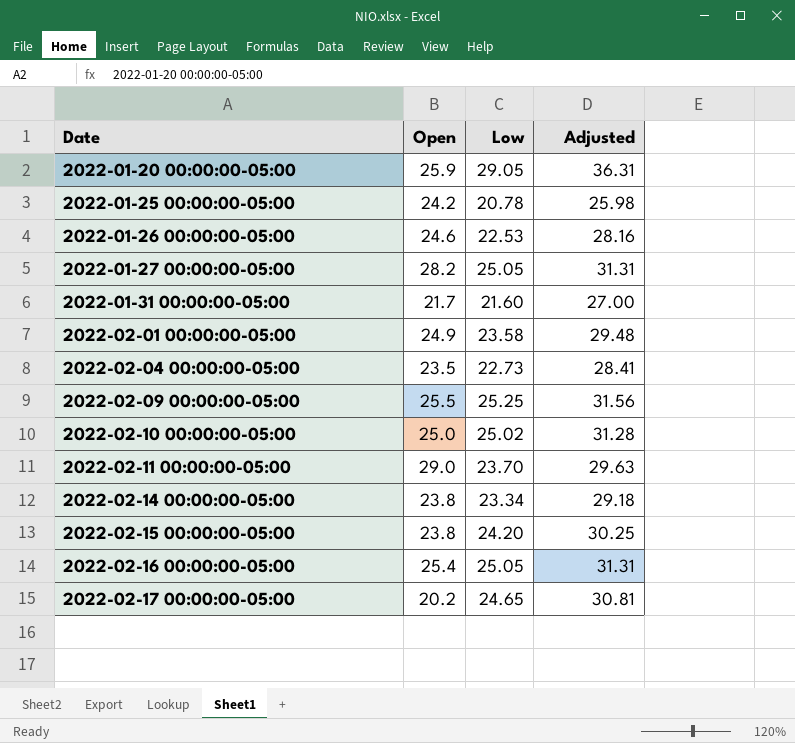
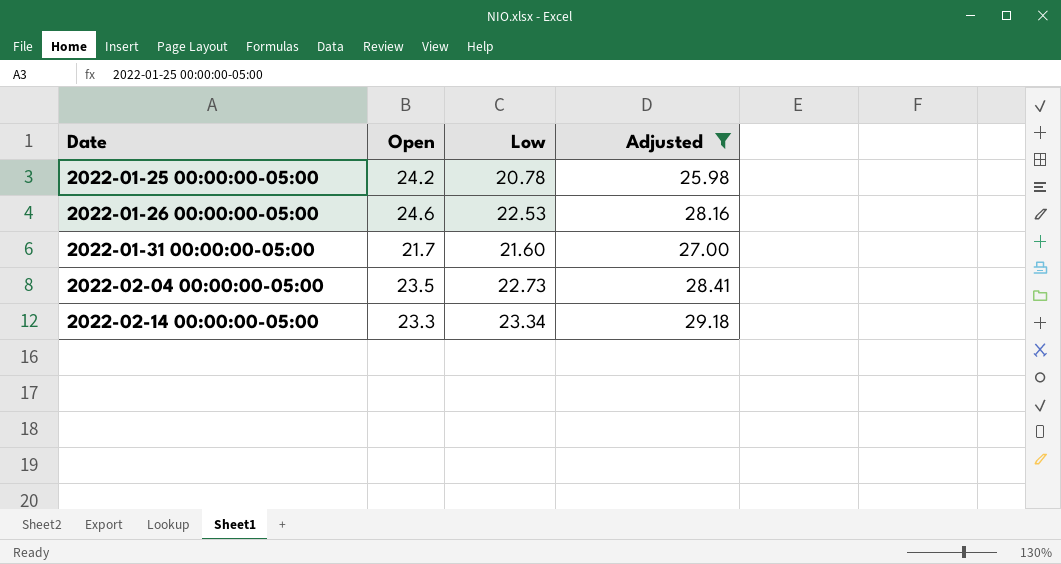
filter: none -> Adjusted <= 29.18
2022-02-14 00:00:00-05:00 | Open: 23.8 -> 23.3

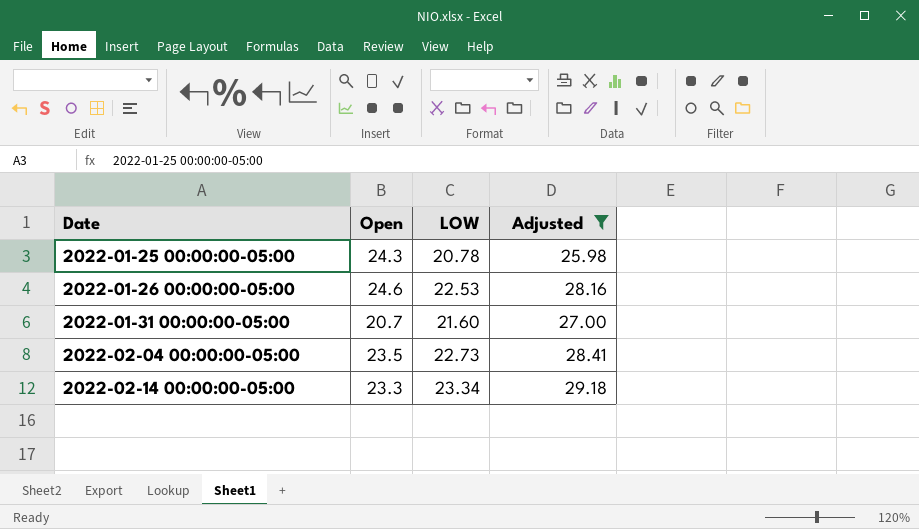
column name: Low -> LOW
2022-01-25 00:00:00-05:00 | Open: 24.2 -> 24.3
2022-01-31 00:00:00-05:00 | Open: 21.7 -> 20.7

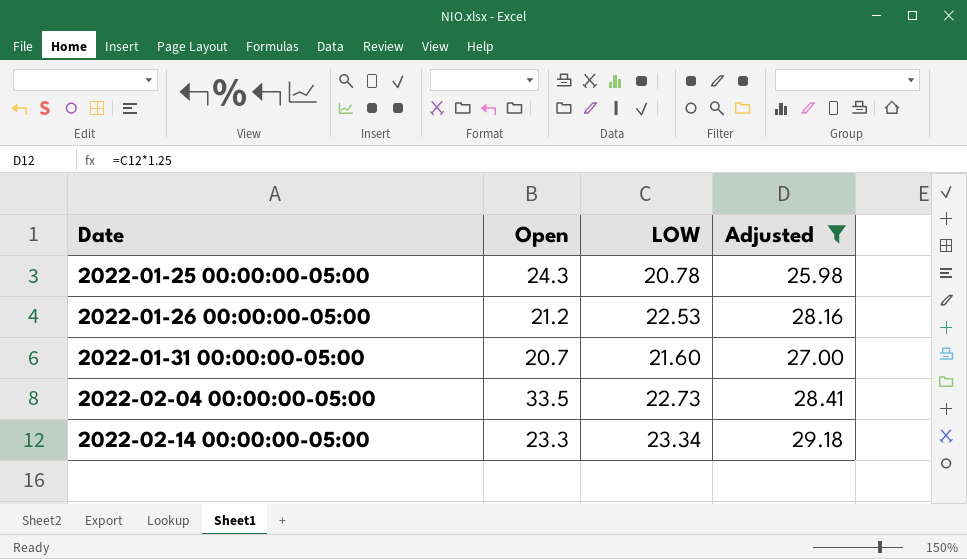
2022-01-26 00:00:00-05:00 | Open: 24.6 -> 21.2
2022-02-04 00:00:00-05:00 | Open: 23.5 -> 33.5

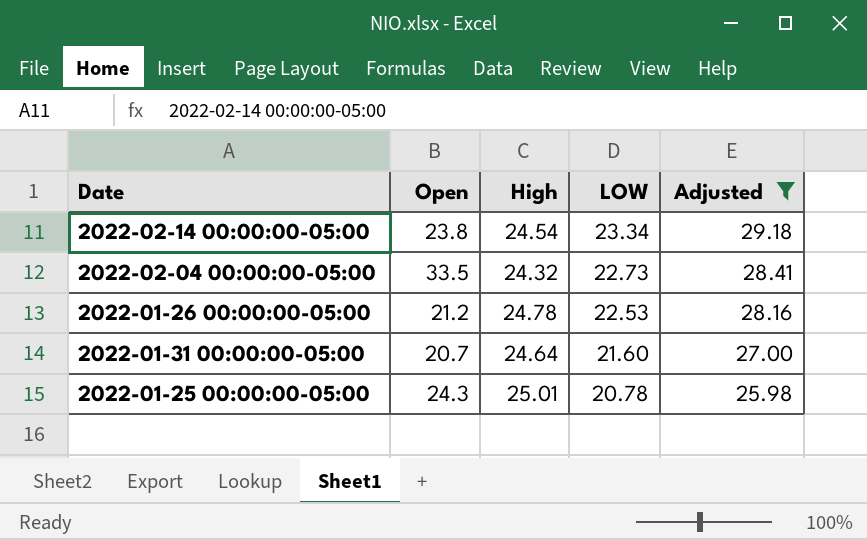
row order: Date ascending -> LOW descending
column High | position: none -> 3
2022-02-14 00:00:00-05:00 | Open: 23.3 -> 23.8

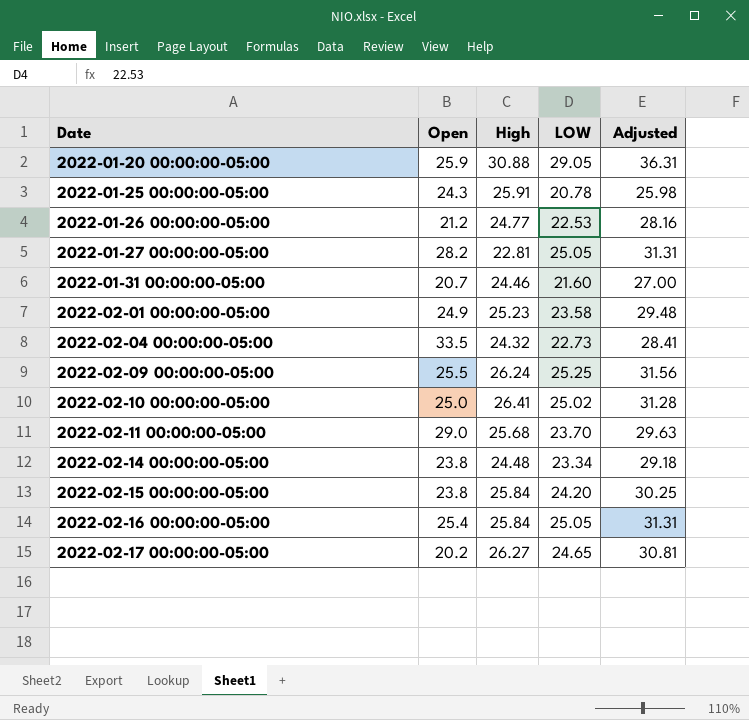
filter: Adjusted <= 29.18 -> none
row order: LOW descending -> Date ascending
2022-01-25 00:00:00-05:00 | High: 25.01 -> 25.91
2022-01-26 00:00:00-05:00 | High: 24.78 -> 24.77
2022-01-31 00:00:00-05:00 | High: 24.64 -> 24.46
2022-02-14 00:00:00-05:00 | High: 24.54 -> 24.48

